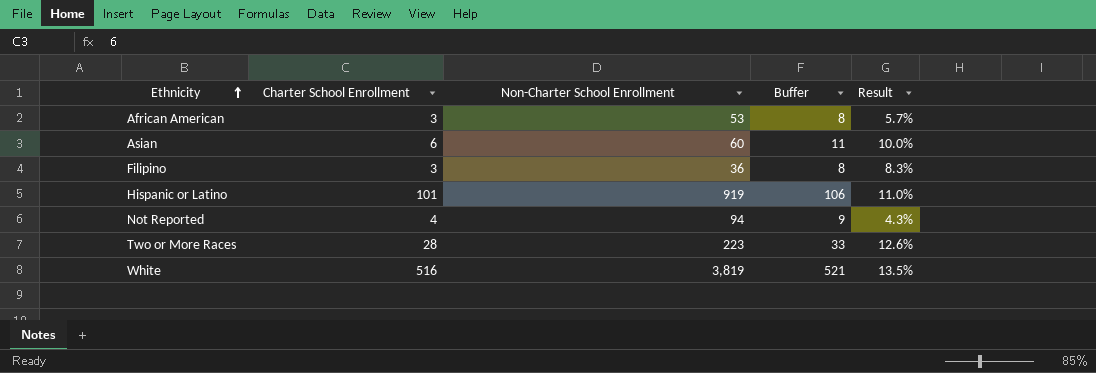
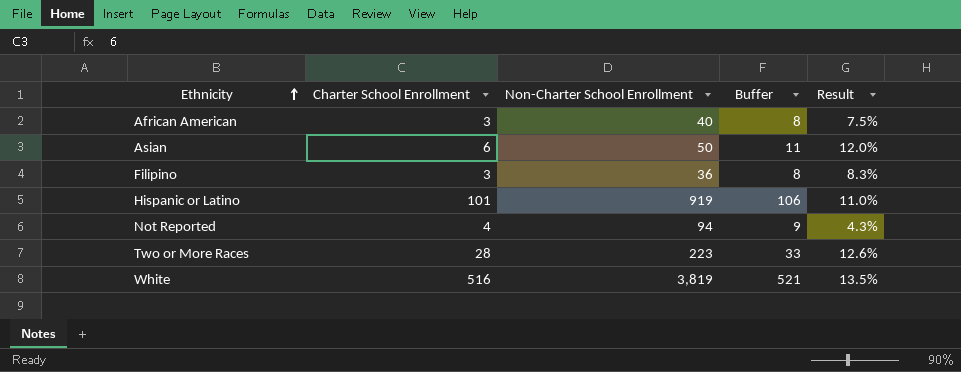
African American | Non-Charter School Enrollment: 53 -> 40
African American | Result: 5.7% -> 7.5%
Asian | Non-Charter School Enrollment: 60 -> 50
Asian | Result: 10.0% -> 12.0%

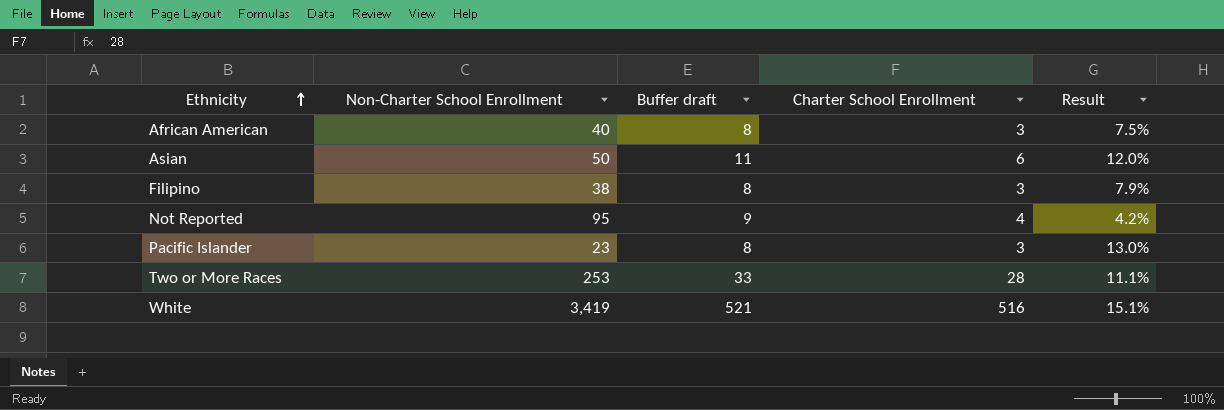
column name: Buffer -> Buffer draft
column Charter School Enrollment | position: 2 -> 4
row Hispanic or Latino: 101 | 919 | 106 | 11.0% -> none
Filipino | Non-Charter School Enrollment: 36 -> 38
Filipino | Result: 8.3% -> 7.9%
Not Reported | Non-Charter School Enrollment: 94 -> 95
Not Reported | Result: 4.3% -> 4.2%
row Pacific Islander: none -> 23 | 8 | 3 | 13.0%
Two or More Races | Non-Charter School Enrollment: 223 -> 253
Two or More Races | Result: 12.6% -> 11.1%
White | Non-Charter School Enrollment: 3,819 -> 3,419
White | Result: 13.5% -> 15.1%

